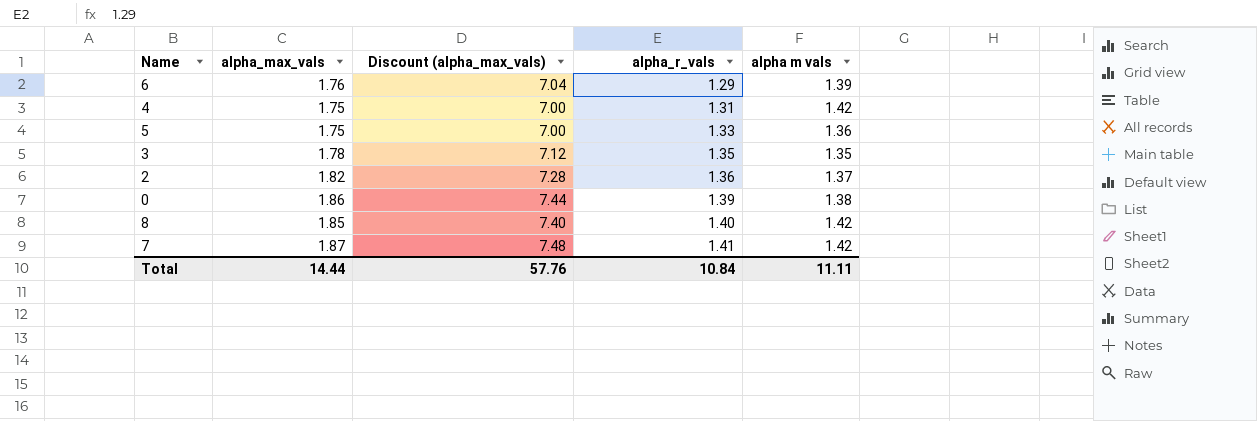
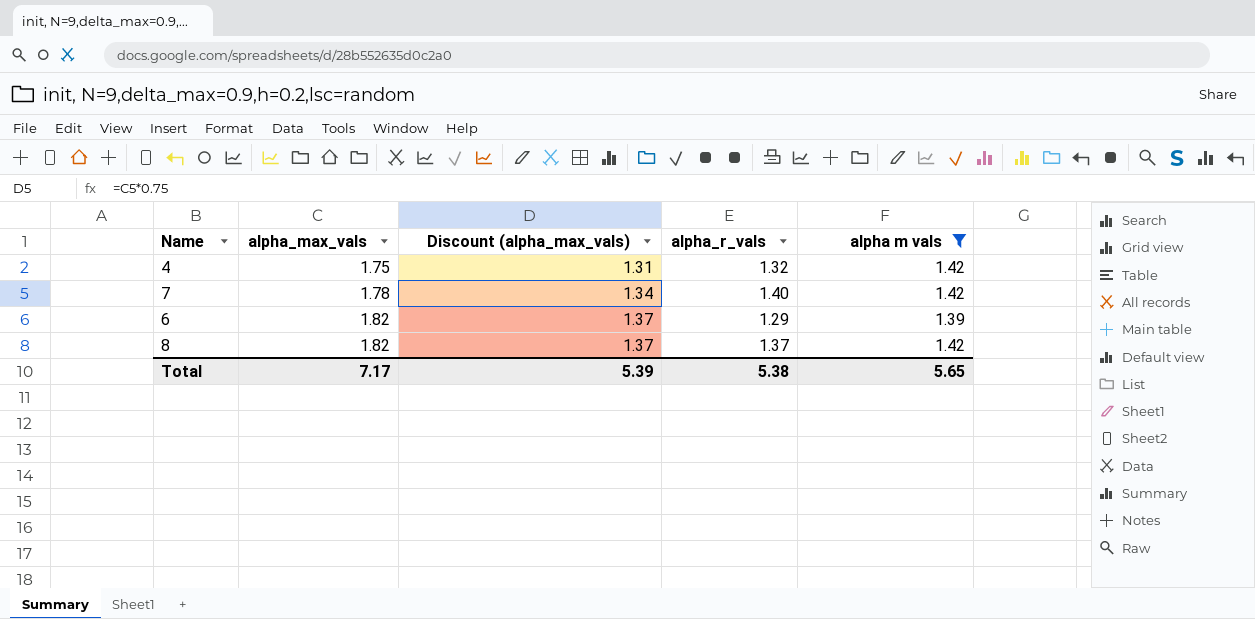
filter: none -> alpha m vals >= 1.39
row order: alpha_r_vals ascending -> alpha_max_vals ascending
column Discount (alpha_max_vals) | formula: [alpha_max_vals] * 4 -> [alpha_max_vals] * 0.75
4 | alpha_r_vals: 1.31 -> 1.32
7 | alpha_max_vals: 1.87 -> 1.78
7 | alpha_r_vals: 1.41 -> 1.40
6 | alpha_max_vals: 1.76 -> 1.82
8 | alpha_max_vals: 1.85 -> 1.82
8 | alpha_r_vals: 1.40 -> 1.37
Total | alpha_max_vals: 14.44 -> 7.17
Total | Discount (alpha_max_vals): 57.76 -> 5.39
Total | alpha_r_vals: 10.84 -> 5.38
Total | alpha m vals: 11.11 -> 5.65

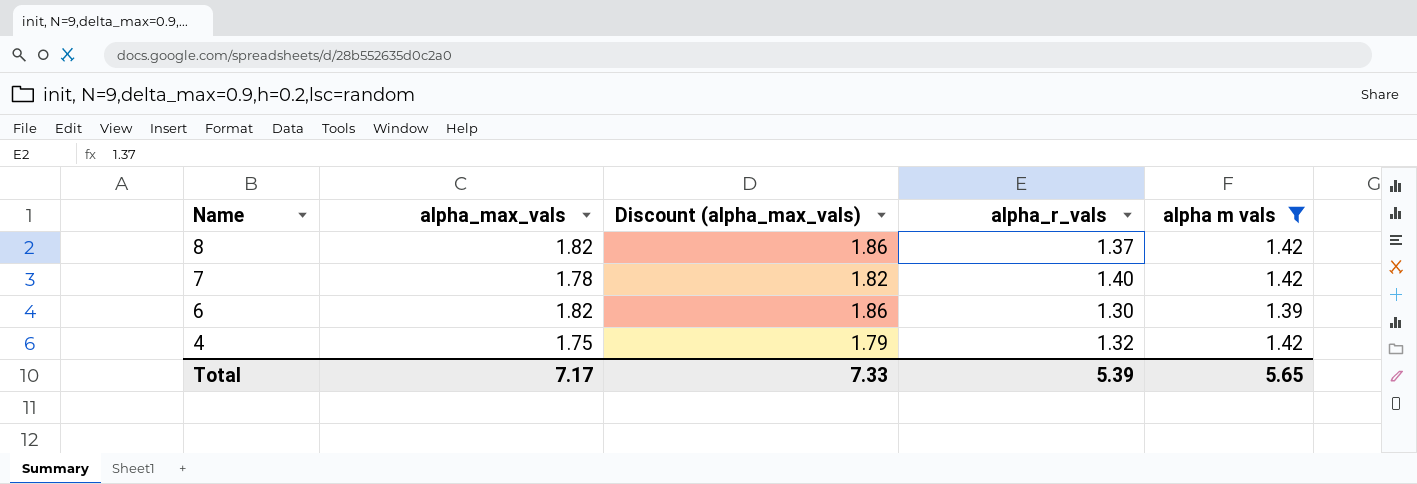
row order: alpha_max_vals ascending -> Name descending
column Discount (alpha_max_vals) | formula: [alpha_max_vals] * 0.75 -> [alpha_max_vals] * 1.02
6 | alpha_r_vals: 1.29 -> 1.30
Total | Discount (alpha_max_vals): 5.39 -> 7.33
Total | alpha_r_vals: 5.38 -> 5.39

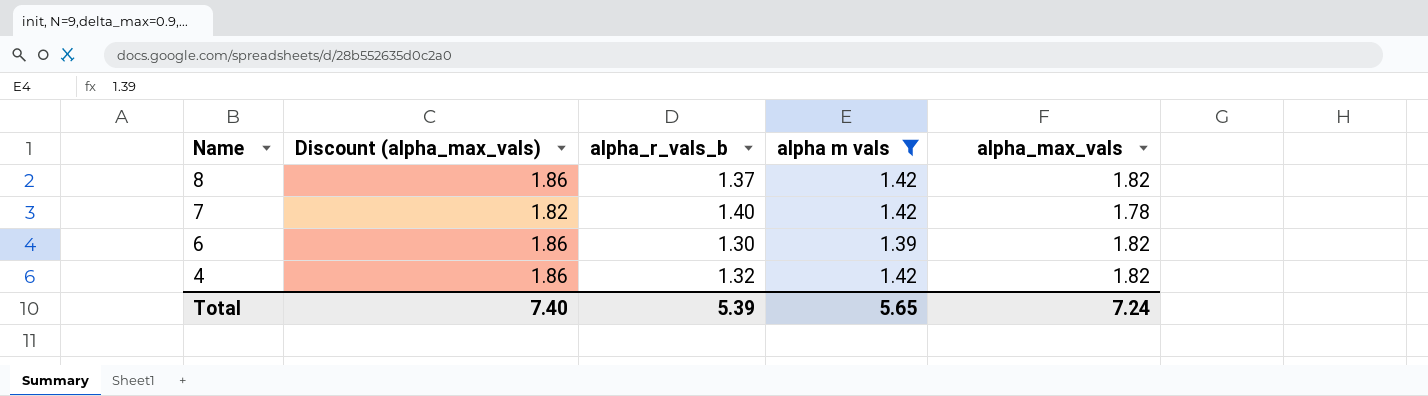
column name: alpha_r_vals -> alpha_r_vals_b
column alpha_max_vals | position: 2 -> 5
4 | Discount (alpha_max_vals): 1.79 -> 1.86
4 | alpha_max_vals: 1.75 -> 1.82
Total | Discount (alpha_max_vals): 7.33 -> 7.40
Total | alpha_max_vals: 7.17 -> 7.24

